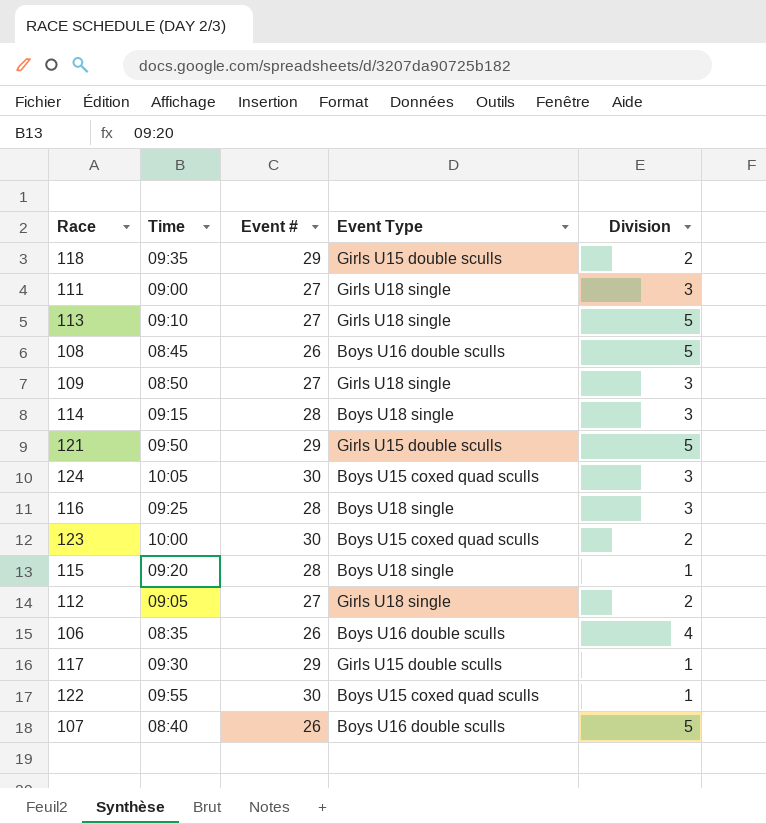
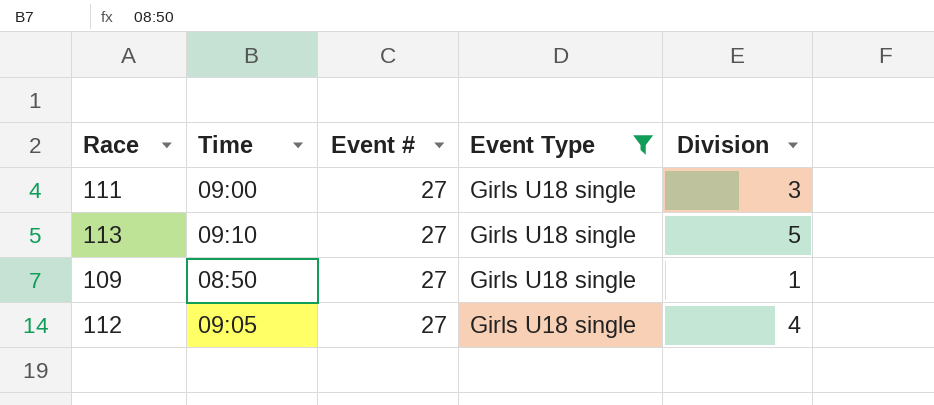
filter: none -> Event Type = Girls U18 single
109 | Division: 3 -> 1
112 | Division: 2 -> 4

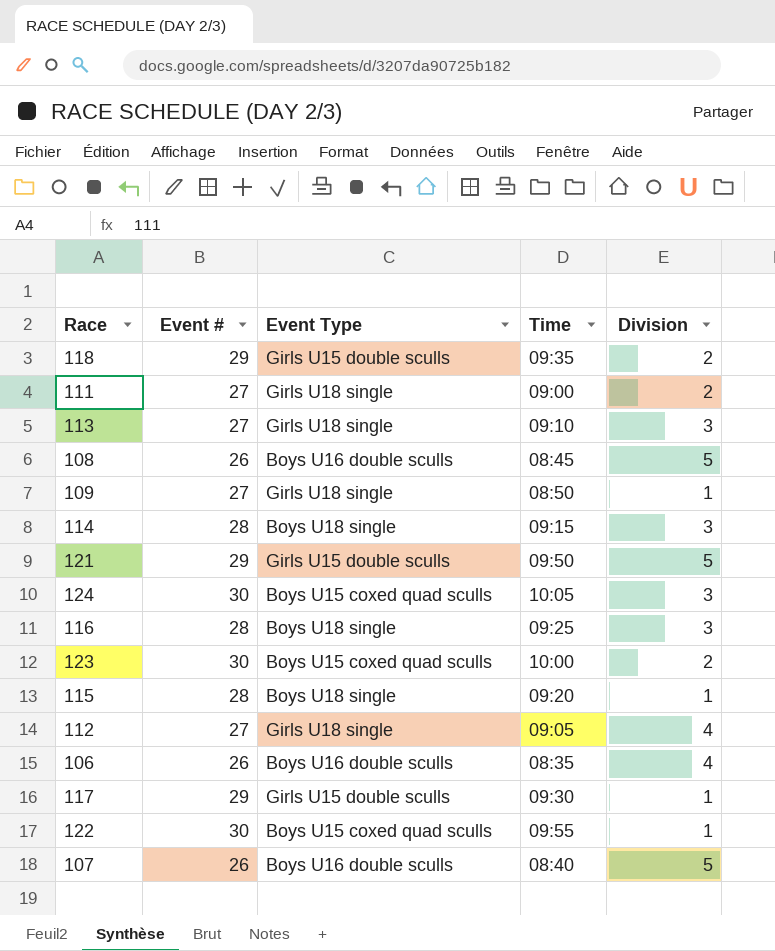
filter: Event Type = Girls U18 single -> none
column Time | position: 2 -> 4
111 | Division: 3 -> 2
113 | Division: 5 -> 3

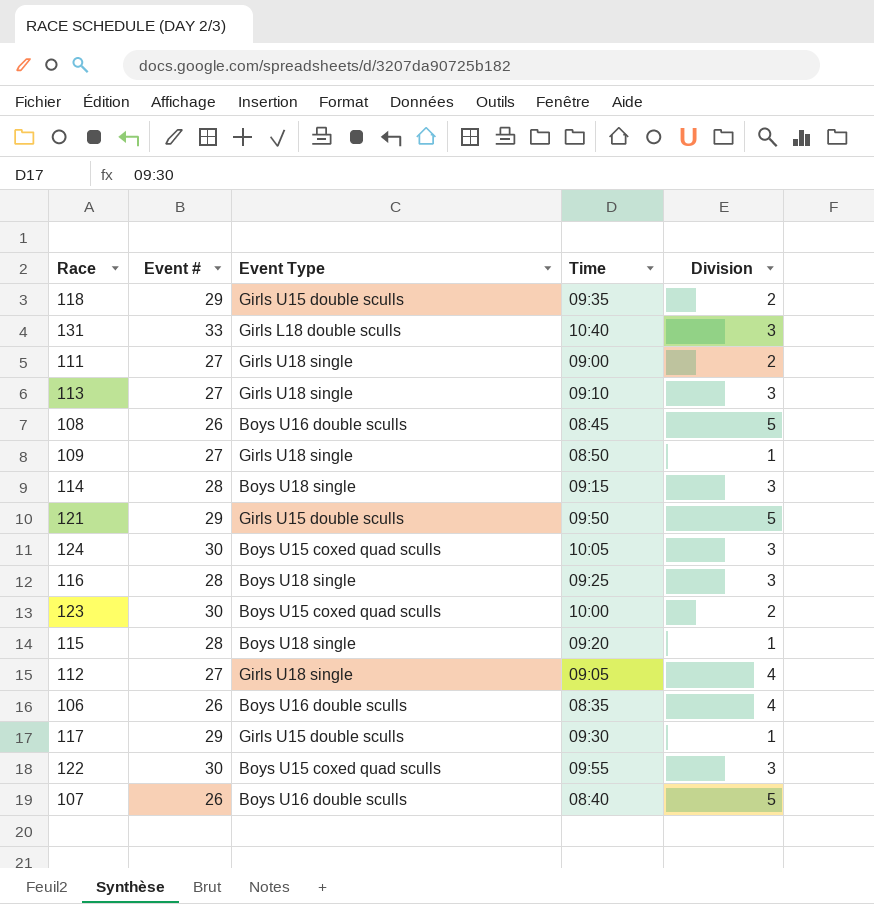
row 131: none -> 33 | Girls L18 double sculls | 10:40 | 3
122 | Division: 1 -> 3

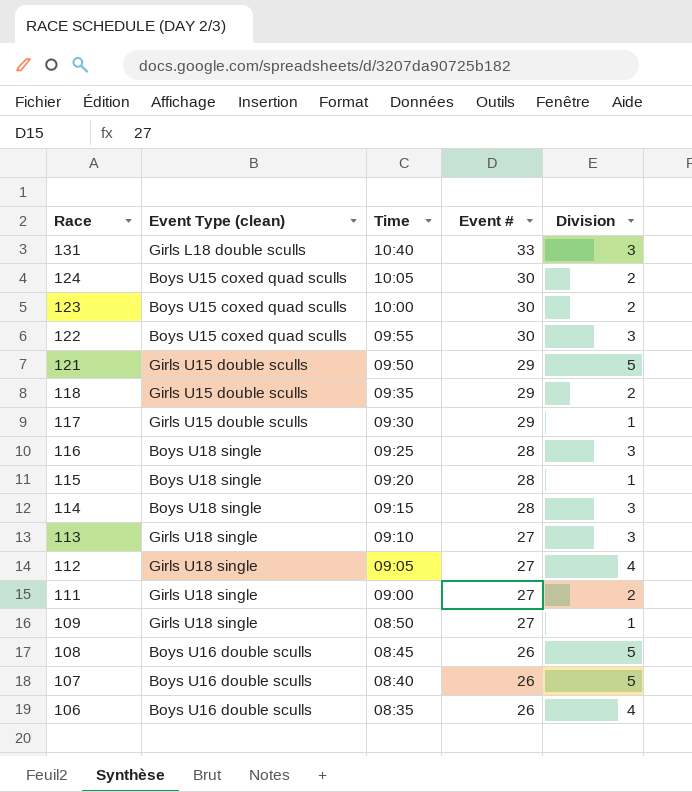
row order: none -> Race descending
column name: Event Type -> Event Type (clean)
column Event # | position: 2 -> 4
124 | Division: 3 -> 2

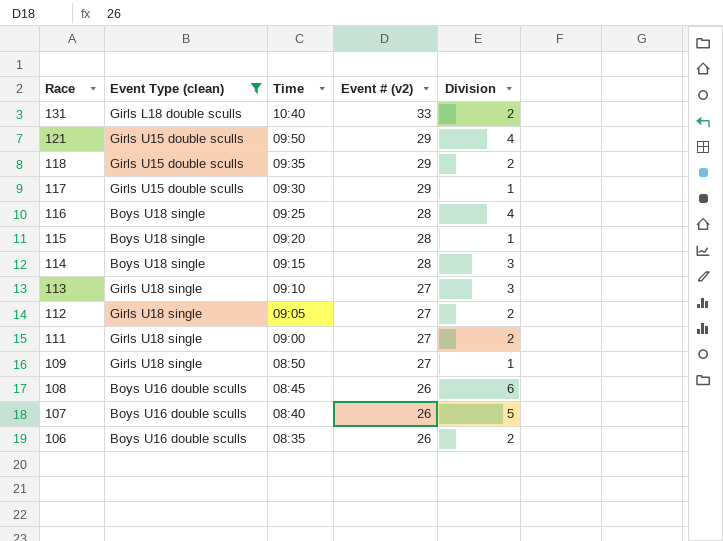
filter: none -> Event Type (clean) != Boys U15 coxed quad sculls
column name: Event # -> Event # (v2)
131 | Division: 3 -> 2
121 | Division: 5 -> 4
116 | Division: 3 -> 4
112 | Division: 4 -> 2
108 | Division: 5 -> 6
106 | Division: 4 -> 2

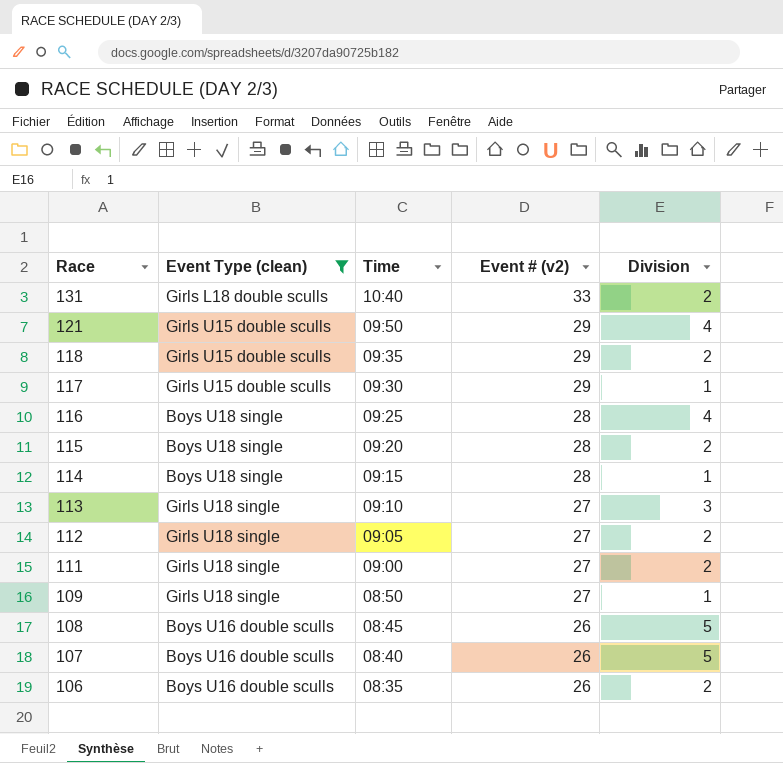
115 | Division: 1 -> 2
114 | Division: 3 -> 1
108 | Division: 6 -> 5

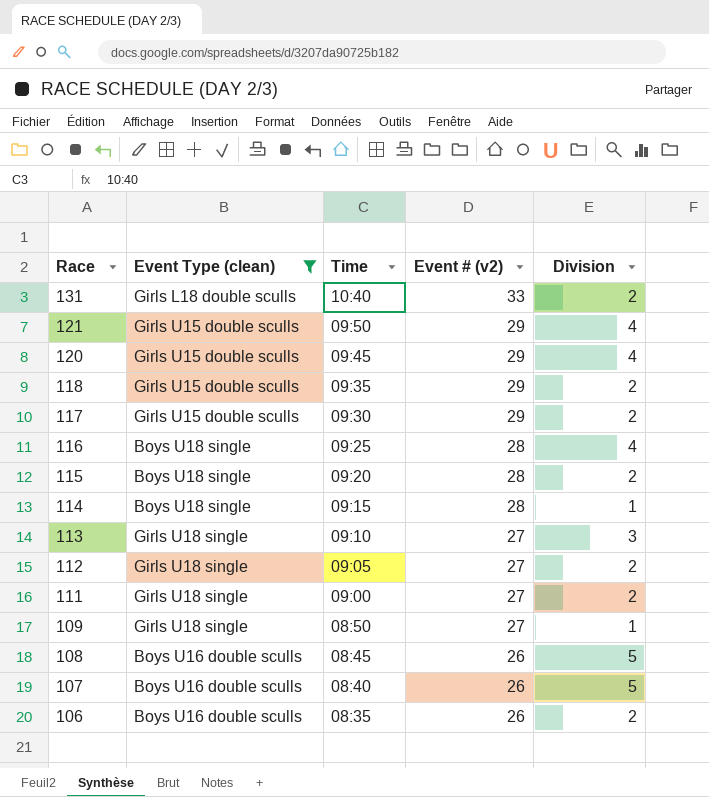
row 120: none -> Girls U15 double sculls | 09:45 | 29 | 4
117 | Division: 1 -> 2

